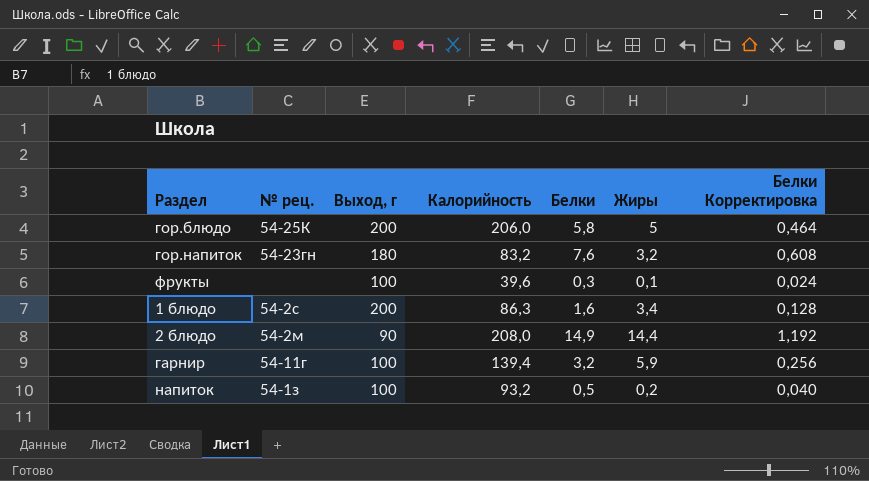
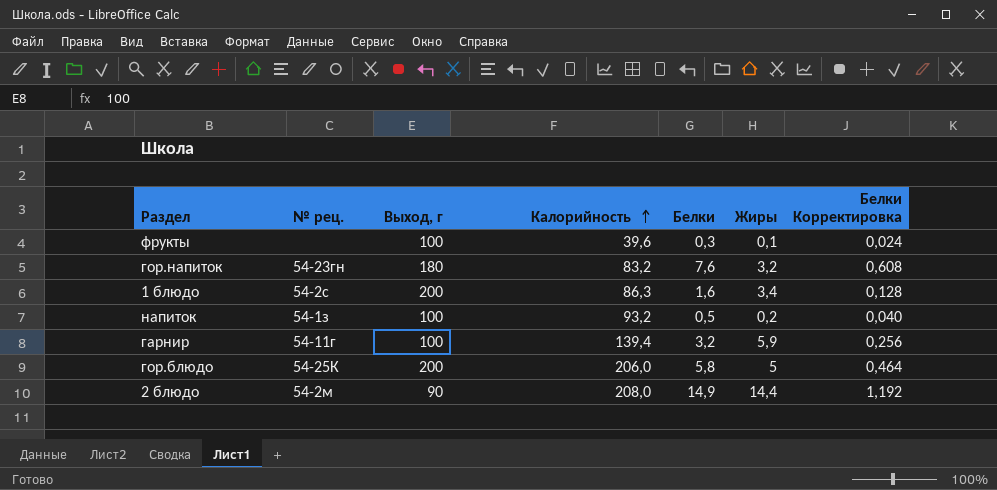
row order: none -> Калорийность ascending

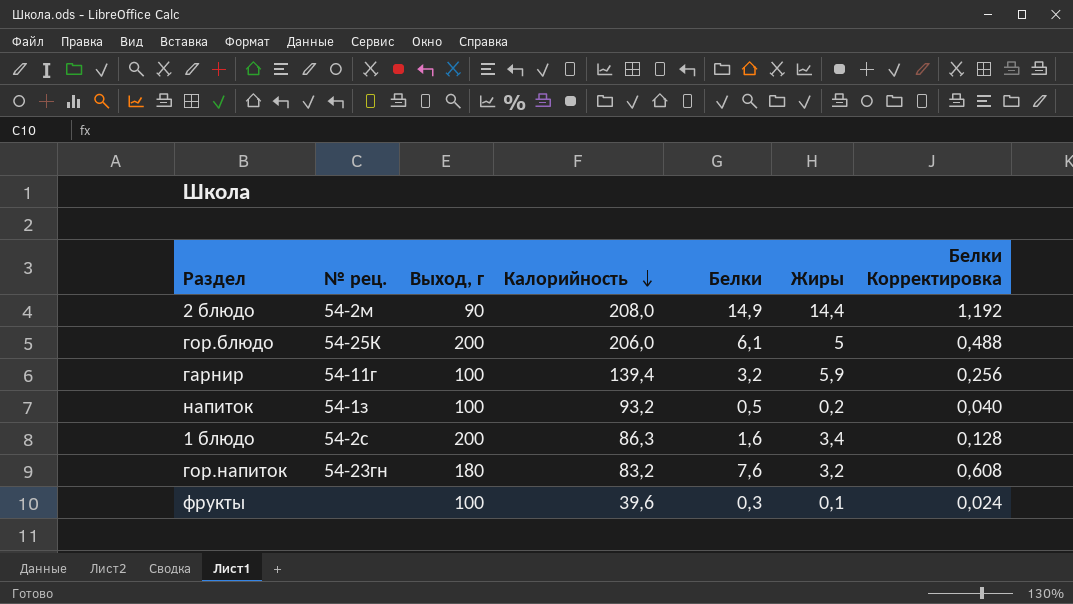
row order: Калорийность ascending -> Калорийность descending
гор.блюдо | Белки: 5,8 -> 6,1
гор.блюдо | Белки Корректировка: 0,464 -> 0,488

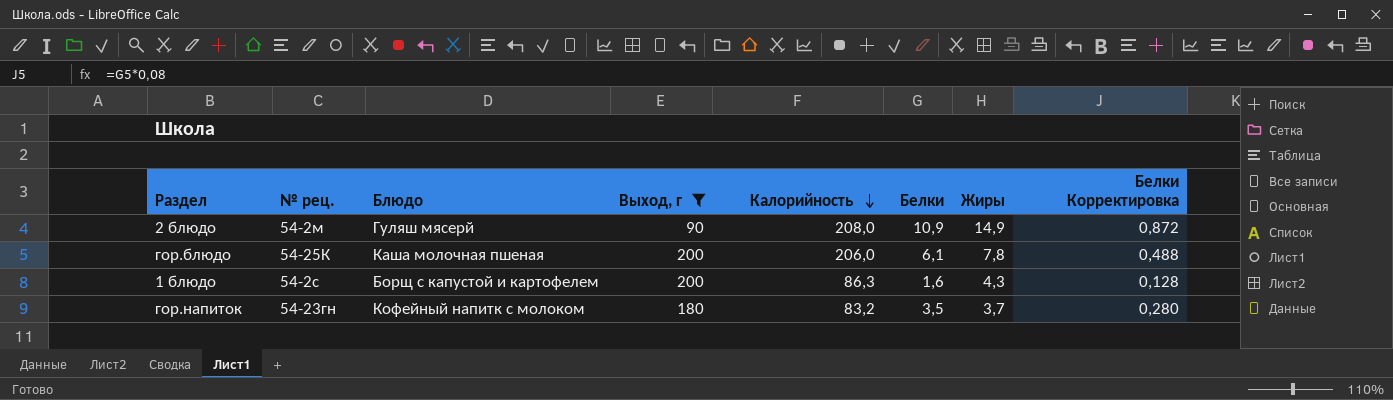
filter: none -> Выход, г != 100
column Блюдо | position: none -> 3
2 блюдо | Белки: 14,9 -> 10,9
2 блюдо | Жиры: 14,4 -> 14,9
2 блюдо | Белки Корректировка: 1,192 -> 0,872
гор.блюдо | Жиры: 5 -> 7,8
1 блюдо | Жиры: 3,4 -> 4,3
гор.напиток | Белки: 7,6 -> 3,5
гор.напиток | Жиры: 3,2 -> 3,7
гор.напиток | Белки Корректировка: 0,608 -> 0,280

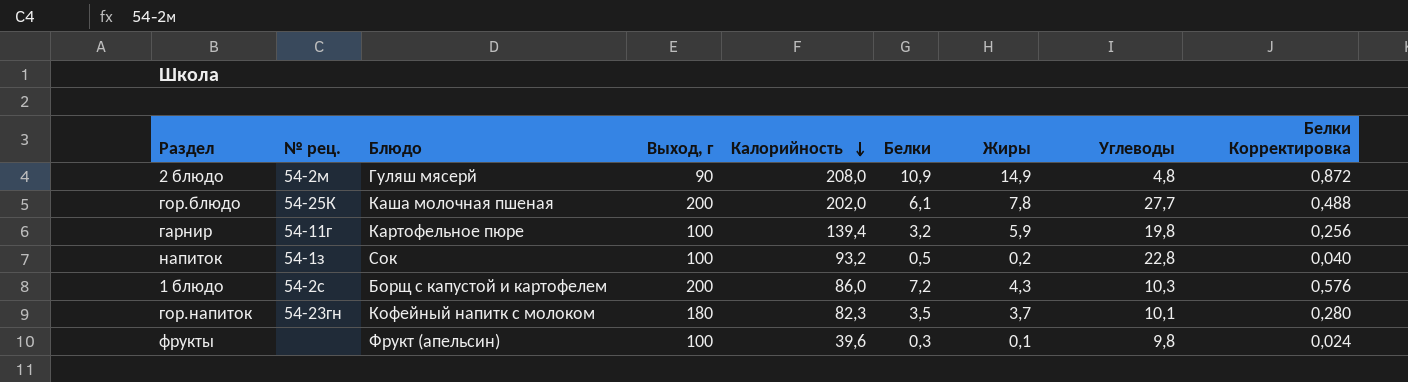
filter: Выход, г != 100 -> none
column Углеводы | position: none -> 8
гор.блюдо | Калорийность: 206,0 -> 202,0
1 блюдо | Калорийность: 86,3 -> 86,0
1 блюдо | Белки: 1,6 -> 7,2
1 блюдо | Белки Корректировка: 0,128 -> 0,576
гор.напиток | Калорийность: 83,2 -> 82,3

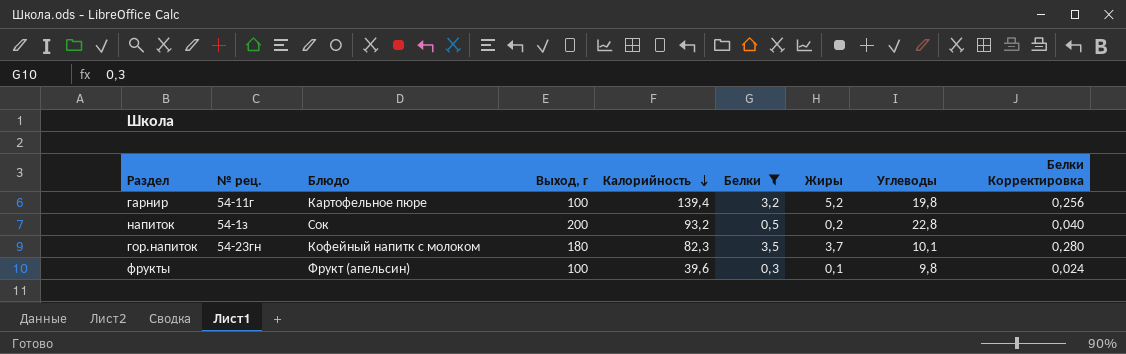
filter: none -> Белки <= 3,5
гарнир | Жиры: 5,9 -> 5,2
напиток | Выход, г: 100 -> 200

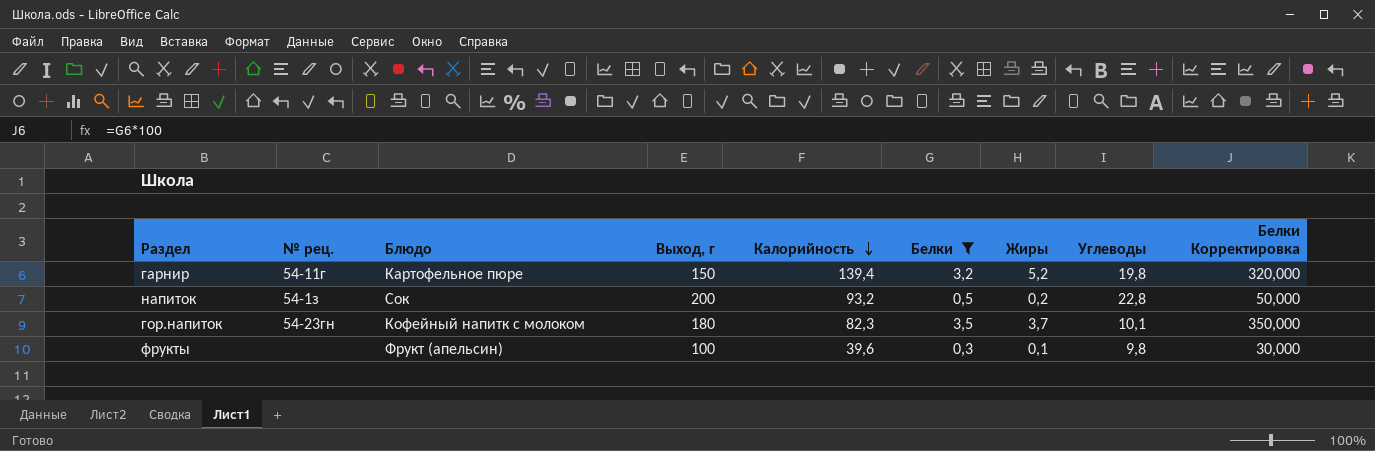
column Белки Корректировка | formula: [Белки] * 0,08 -> [Белки] * 100
гарнир | Выход, г: 100 -> 150

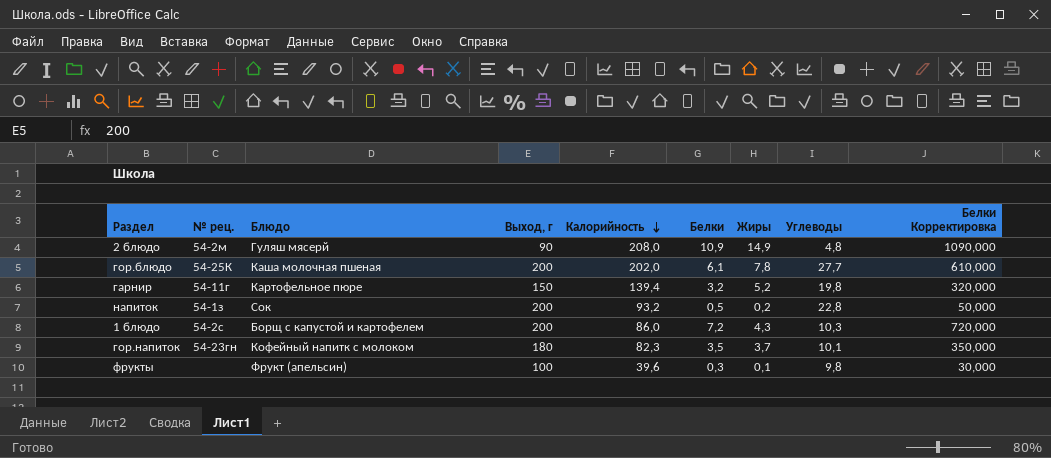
filter: Белки <= 3,5 -> none

